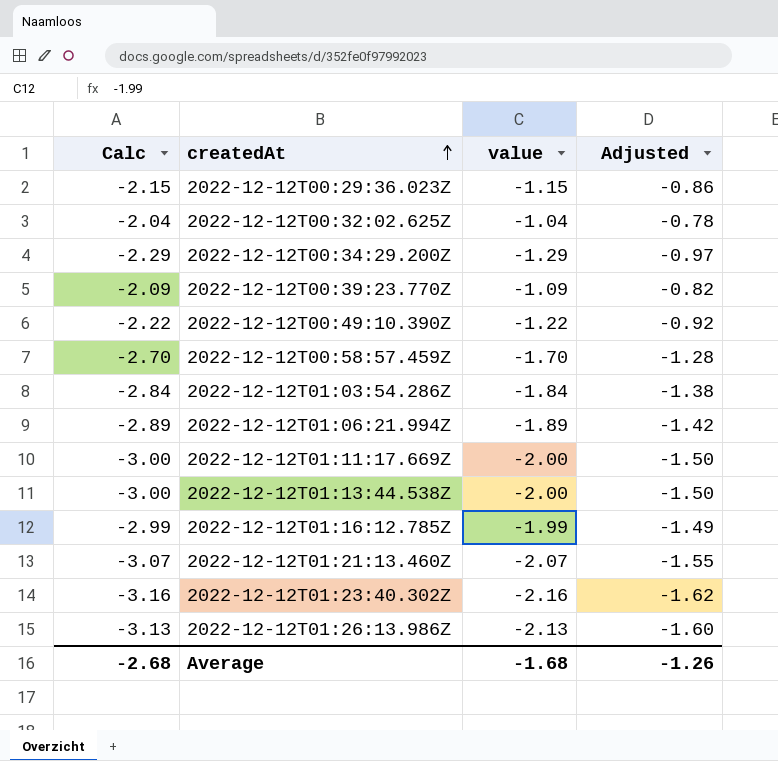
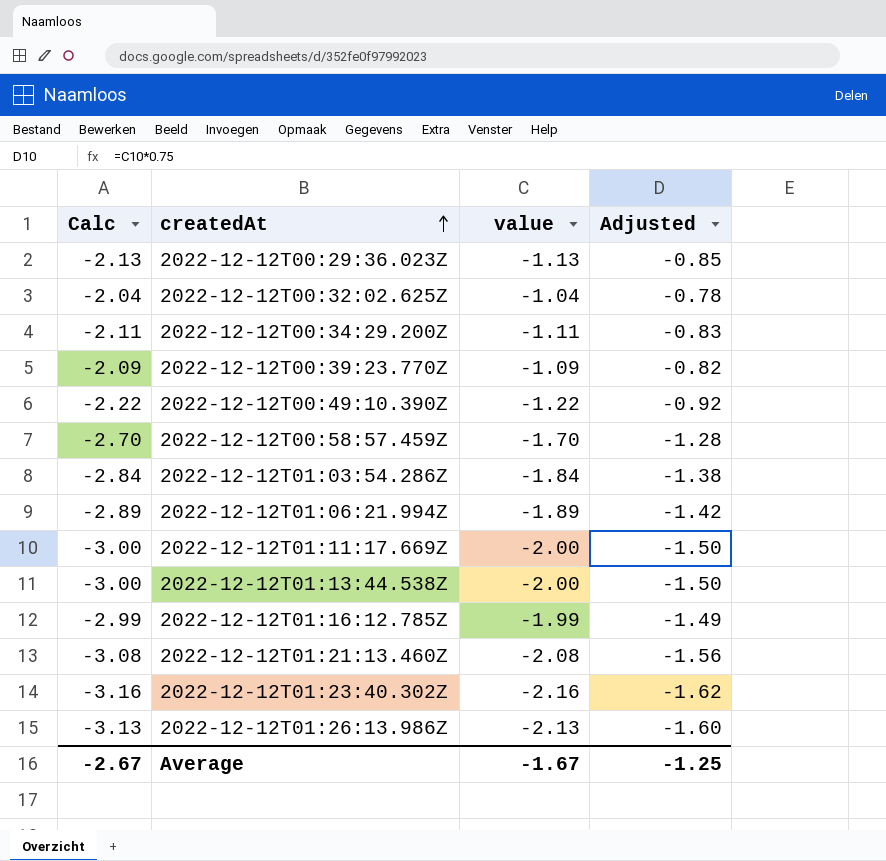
2022-12-12T00:29:36.023Z | Calc: -2.15 -> -2.13
2022-12-12T00:29:36.023Z | value: -1.15 -> -1.13
2022-12-12T00:29:36.023Z | Adjusted: -0.86 -> -0.85
2022-12-12T00:34:29.200Z | Calc: -2.29 -> -2.11
2022-12-12T00:34:29.200Z | value: -1.29 -> -1.11
2022-12-12T00:34:29.200Z | Adjusted: -0.97 -> -0.83
2022-12-12T01:21:13.460Z | Calc: -3.07 -> -3.08
2022-12-12T01:21:13.460Z | value: -2.07 -> -2.08
2022-12-12T01:21:13.460Z | Adjusted: -1.55 -> -1.56
Average | Calc: -2.68 -> -2.67
Average | value: -1.68 -> -1.67
Average | Adjusted: -1.26 -> -1.25

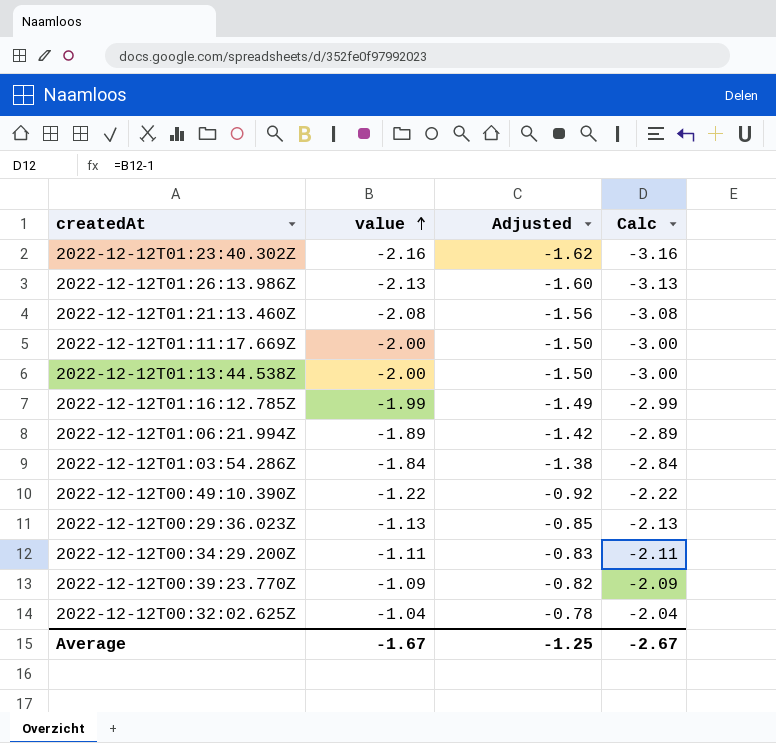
row order: createdAt ascending -> value ascending
column Calc | position: 1 -> 4
row 2022-12-12T00:58:57.459Z: -2.70 | -1.70 | -1.28 -> none

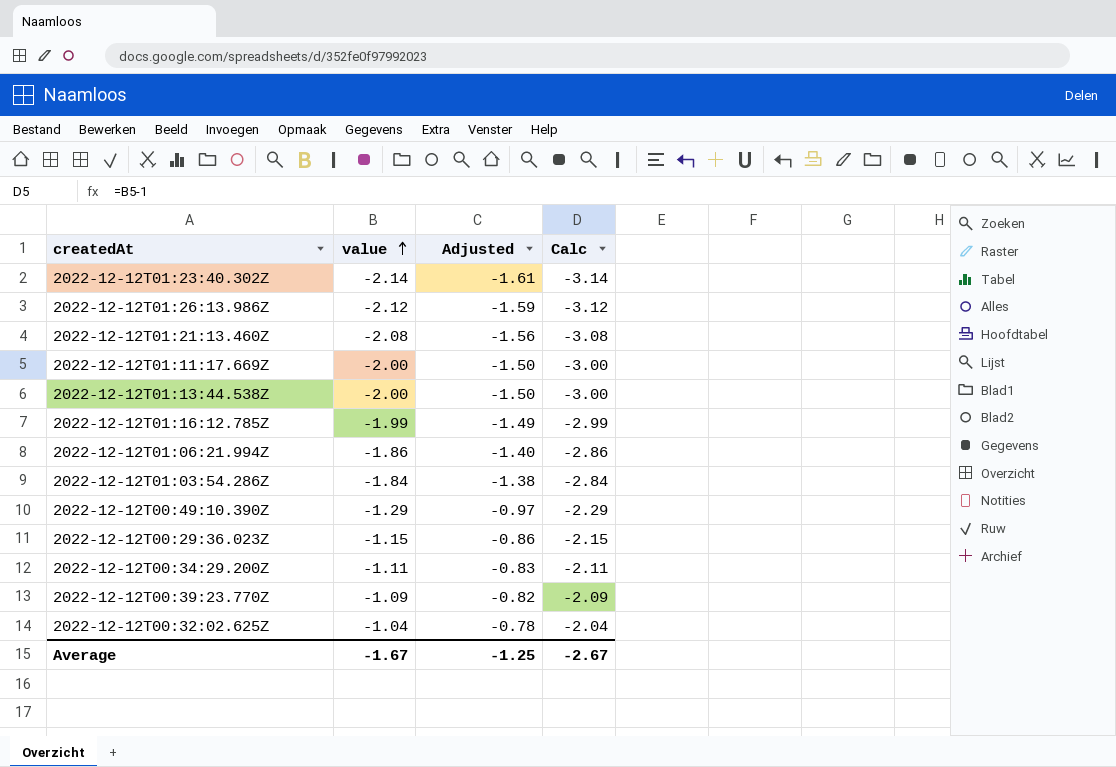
2022-12-12T01:23:40.302Z | value: -2.16 -> -2.14
2022-12-12T01:23:40.302Z | Adjusted: -1.62 -> -1.61
2022-12-12T01:23:40.302Z | Calc: -3.16 -> -3.14
2022-12-12T01:26:13.986Z | value: -2.13 -> -2.12
2022-12-12T01:26:13.986Z | Adjusted: -1.60 -> -1.59
2022-12-12T01:26:13.986Z | Calc: -3.13 -> -3.12
2022-12-12T01:06:21.994Z | value: -1.89 -> -1.86
2022-12-12T01:06:21.994Z | Adjusted: -1.42 -> -1.40
2022-12-12T01:06:21.994Z | Calc: -2.89 -> -2.86
2022-12-12T00:49:10.390Z | value: -1.22 -> -1.29
2022-12-12T00:49:10.390Z | Adjusted: -0.92 -> -0.97
2022-12-12T00:49:10.390Z | Calc: -2.22 -> -2.29
2022-12-12T00:29:36.023Z | value: -1.13 -> -1.15
2022-12-12T00:29:36.023Z | Adjusted: -0.85 -> -0.86
2022-12-12T00:29:36.023Z | Calc: -2.13 -> -2.15

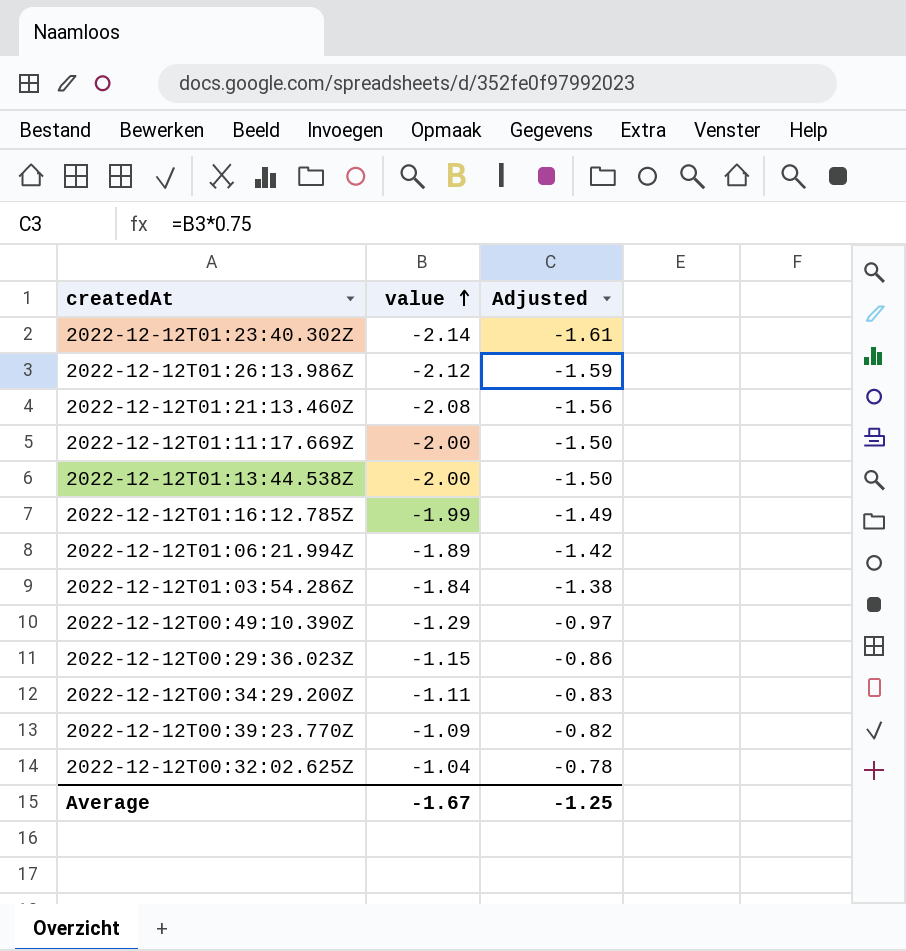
column Calc | formula: [value] - 1 -> none
2022-12-12T01:06:21.994Z | value: -1.86 -> -1.89
2022-12-12T01:06:21.994Z | Adjusted: -1.40 -> -1.42

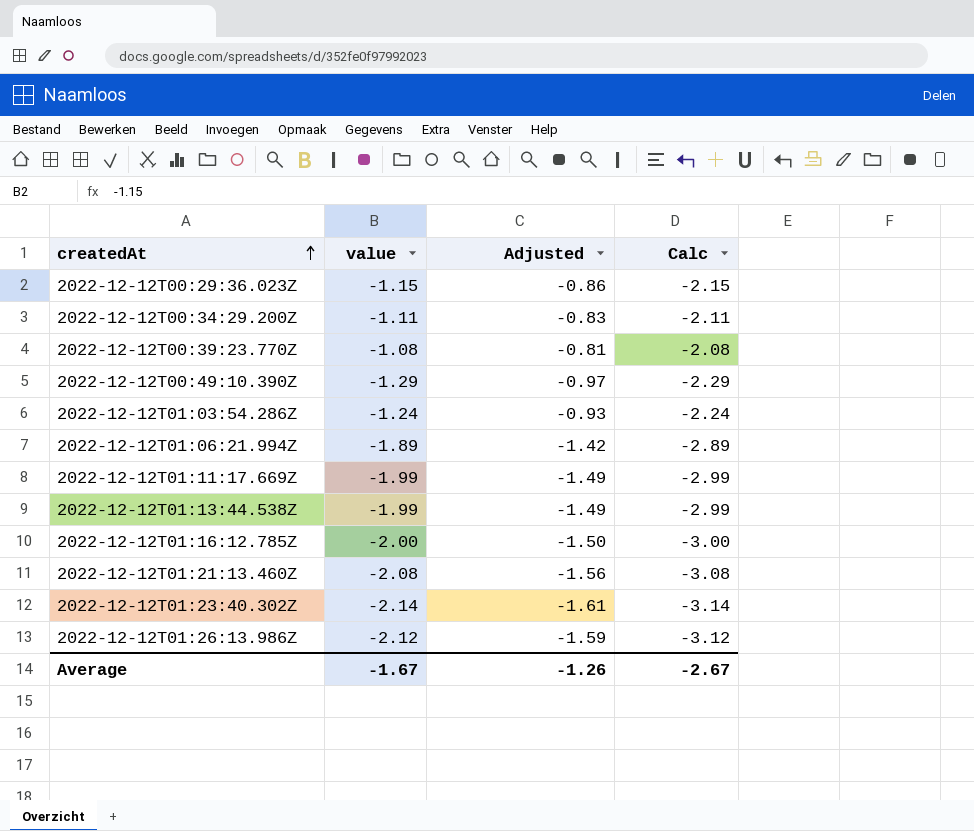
row order: value ascending -> createdAt ascending
column Calc | formula: none -> [value] - 1
row 2022-12-12T00:32:02.625Z: -1.04 | -0.78 -> none
2022-12-12T00:39:23.770Z | value: -1.09 -> -1.08
2022-12-12T00:39:23.770Z | Adjusted: -0.82 -> -0.81
2022-12-12T01:03:54.286Z | value: -1.84 -> -1.24
2022-12-12T01:03:54.286Z | Adjusted: -1.38 -> -0.93
2022-12-12T01:11:17.669Z | value: -2.00 -> -1.99
2022-12-12T01:11:17.669Z | Adjusted: -1.50 -> -1.49
2022-12-12T01:13:44.538Z | value: -2.00 -> -1.99
2022-12-12T01:13:44.538Z | Adjusted: -1.50 -> -1.49
2022-12-12T01:16:12.785Z | value: -1.99 -> -2.00
2022-12-12T01:16:12.785Z | Adjusted: -1.49 -> -1.50
Average | Adjusted: -1.25 -> -1.26

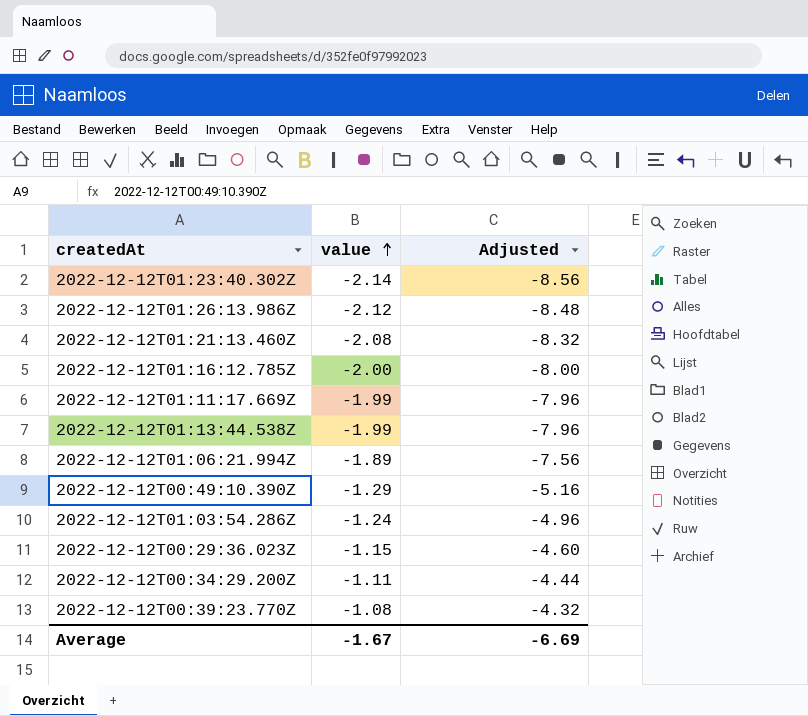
row order: createdAt ascending -> value ascending
column Calc | formula: [value] - 1 -> none
column Adjusted | formula: [value] * 0.75 -> [value] * 4
Average | Adjusted: -1.26 -> -6.69

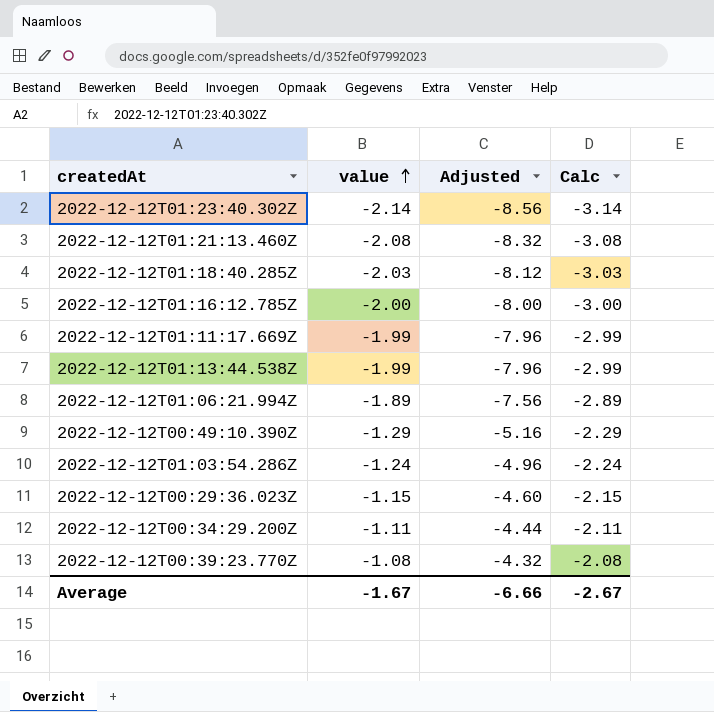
column Calc | formula: none -> [value] - 1
row 2022-12-12T01:26:13.986Z: -2.12 | -8.48 -> none
row 2022-12-12T01:18:40.285Z: none -> -2.03 | -8.12 | -3.03
Average | Adjusted: -6.69 -> -6.66

